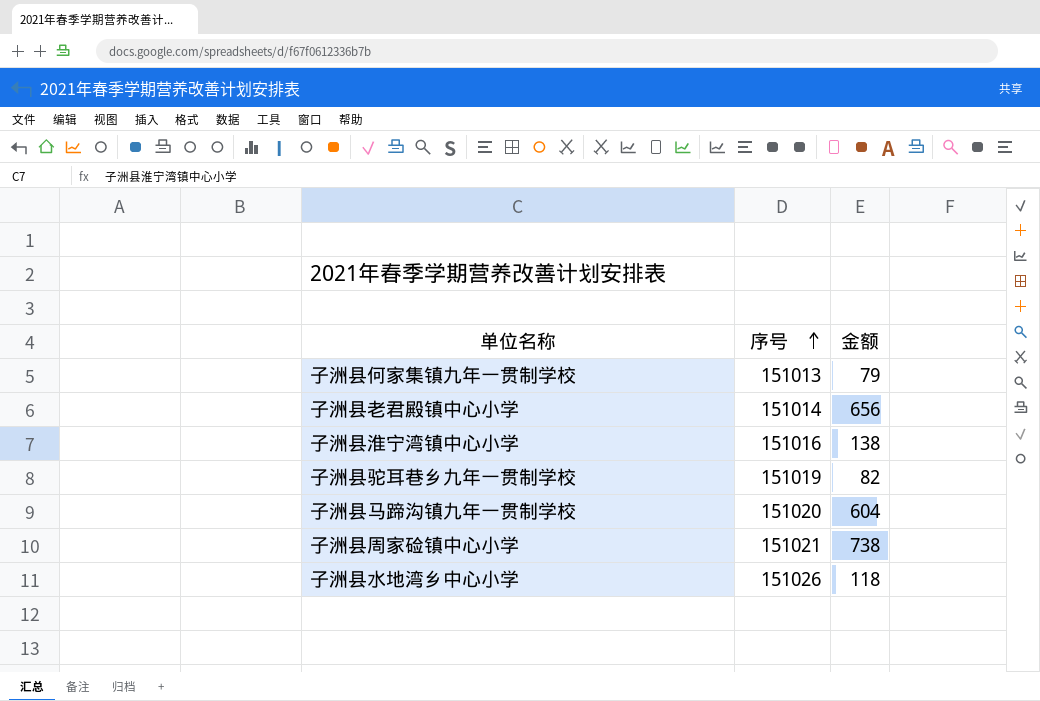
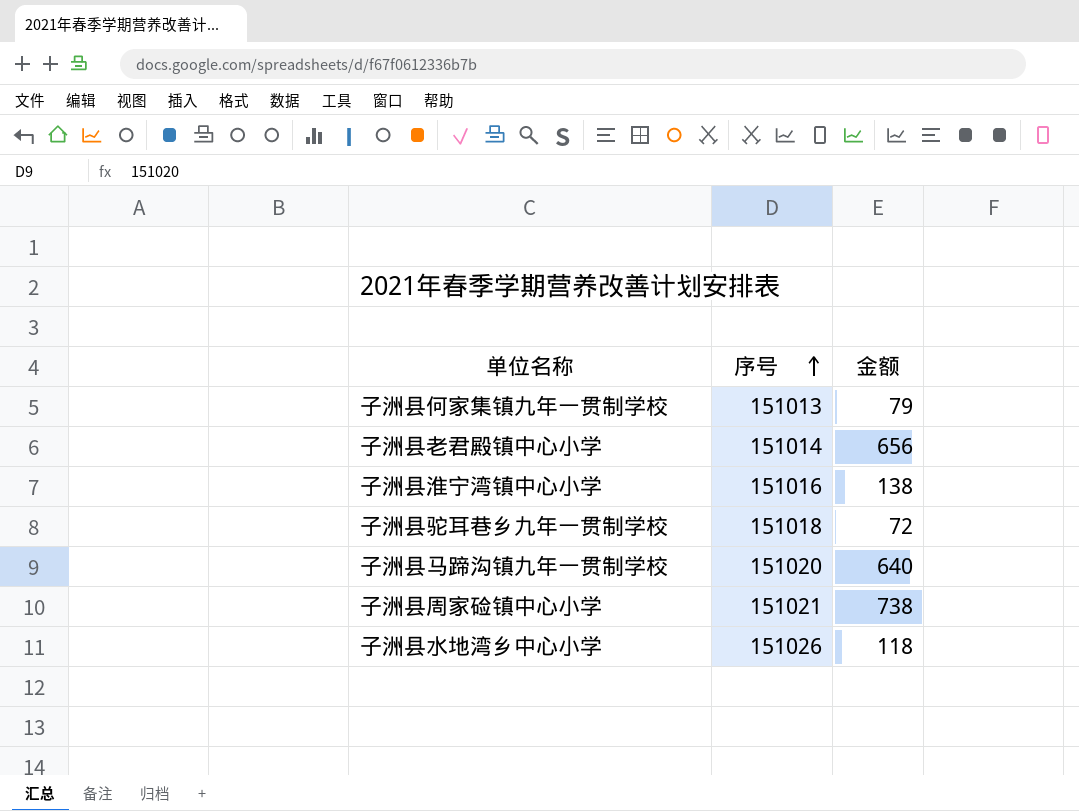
子洲县驼耳巷乡九年一贯制学校 | 序号: 151019 -> 151018
子洲县驼耳巷乡九年一贯制学校 | 金额: 82 -> 72
子洲县马蹄沟镇九年一贯制学校 | 金额: 604 -> 640

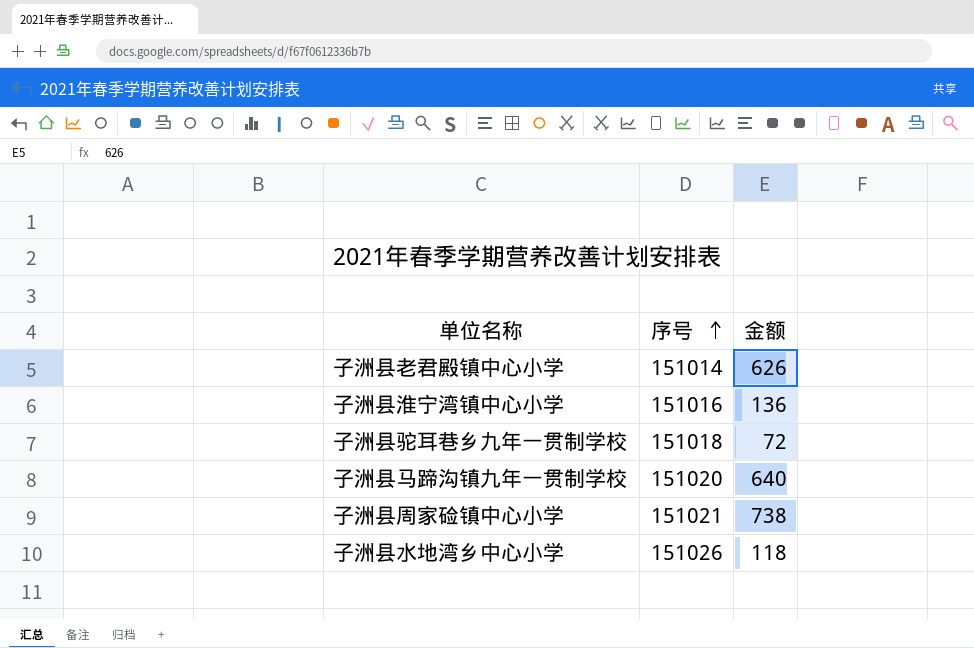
row 子洲县何家集镇九年一贯制学校: 151013 | 79 -> none
子洲县老君殿镇中心小学 | 金额: 656 -> 626
子洲县淮宁湾镇中心小学 | 金额: 138 -> 136

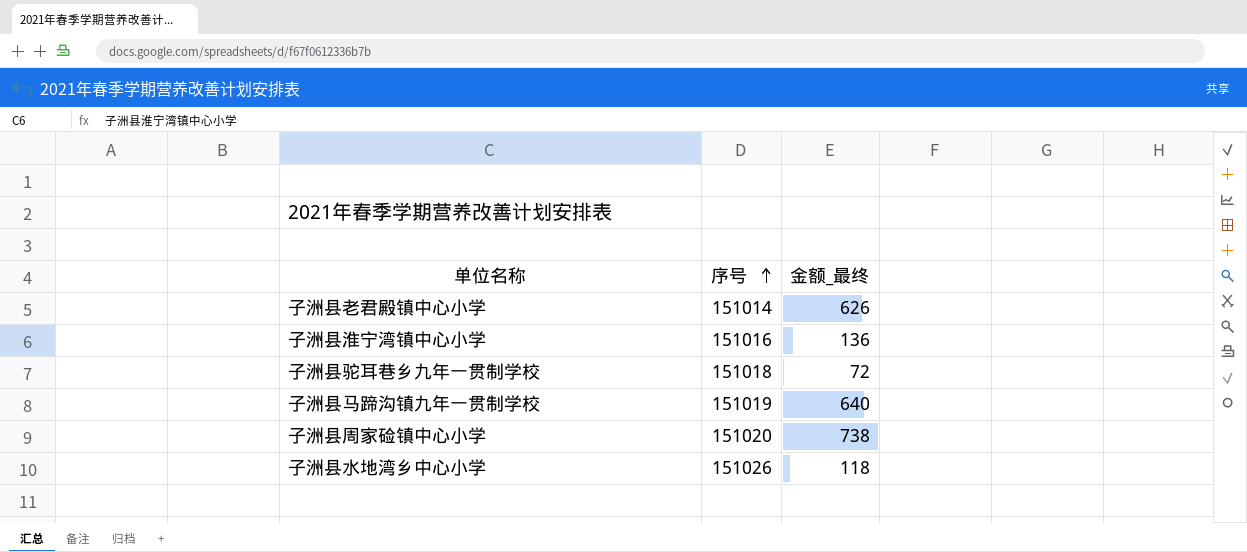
column name: 金额 -> 金额_最终
子洲县马蹄沟镇九年一贯制学校 | 序号: 151020 -> 151019
子洲县周家硷镇中心小学 | 序号: 151021 -> 151020

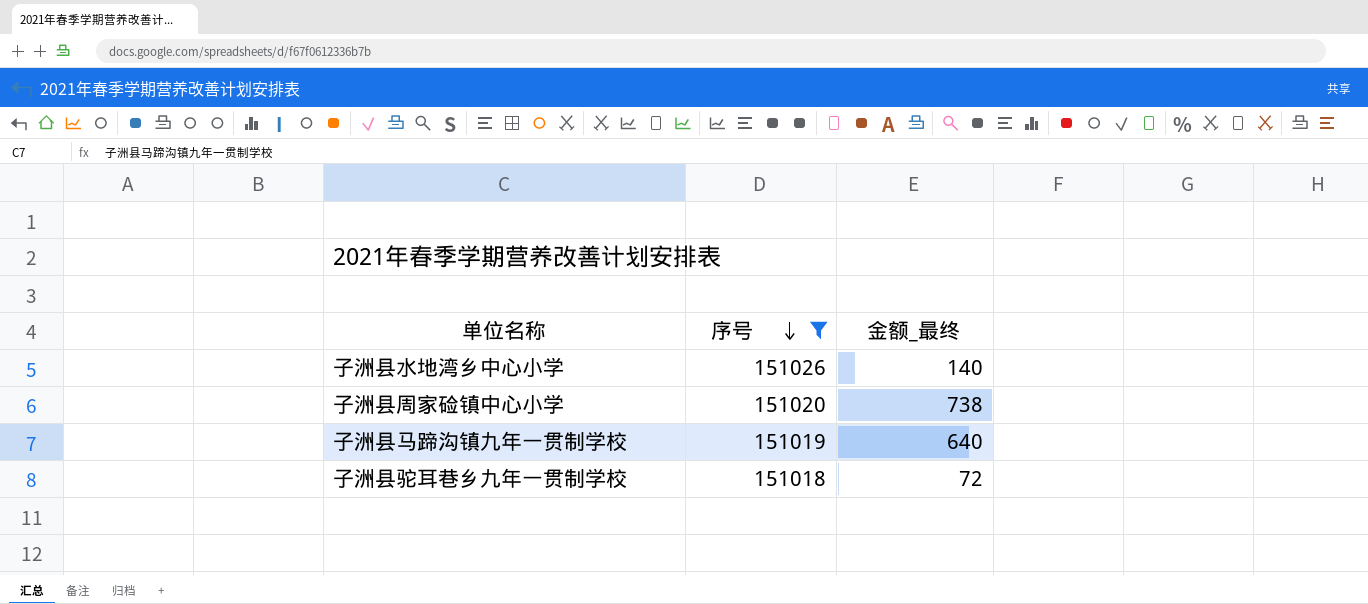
filter: none -> 序号 >= 151018
row order: 序号 ascending -> 序号 descending
子洲县水地湾乡中心小学 | 金额_最终: 118 -> 140

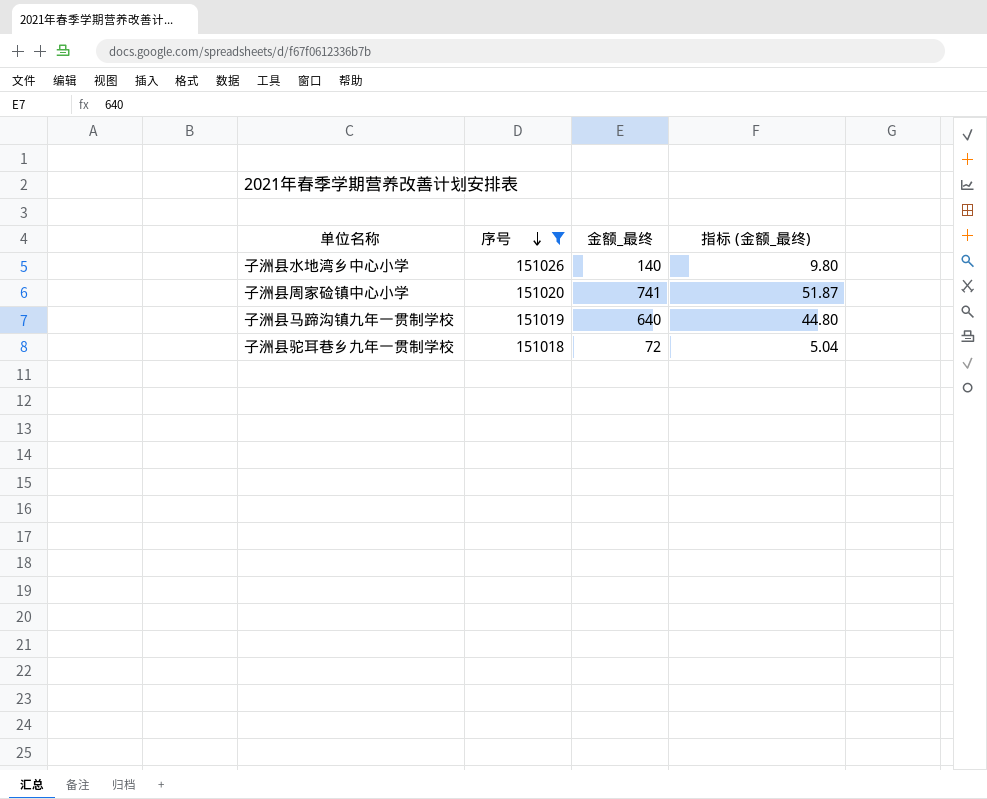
column 指标 (金额_最终) | formula: none -> [金额_最终] * 0.07
子洲县周家硷镇中心小学 | 金额_最终: 738 -> 741

